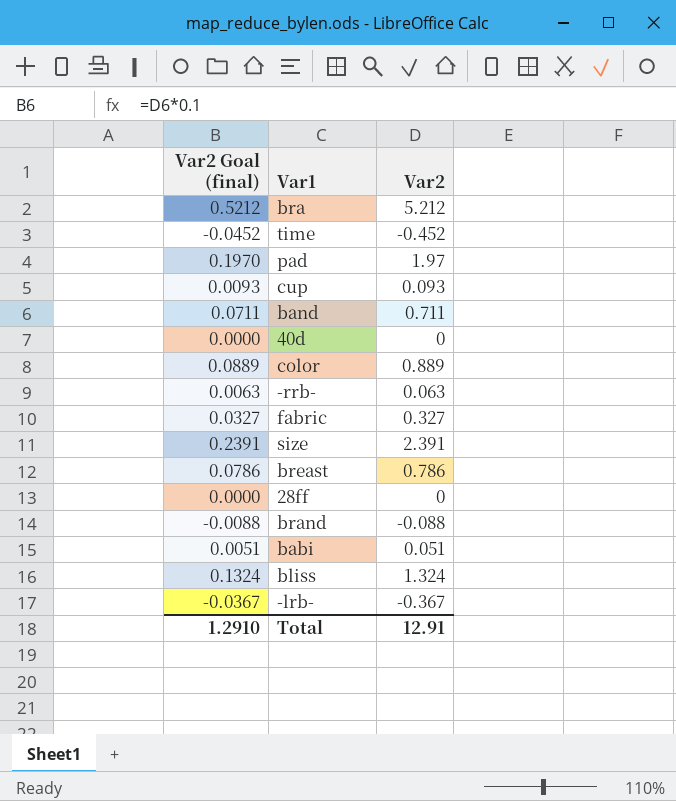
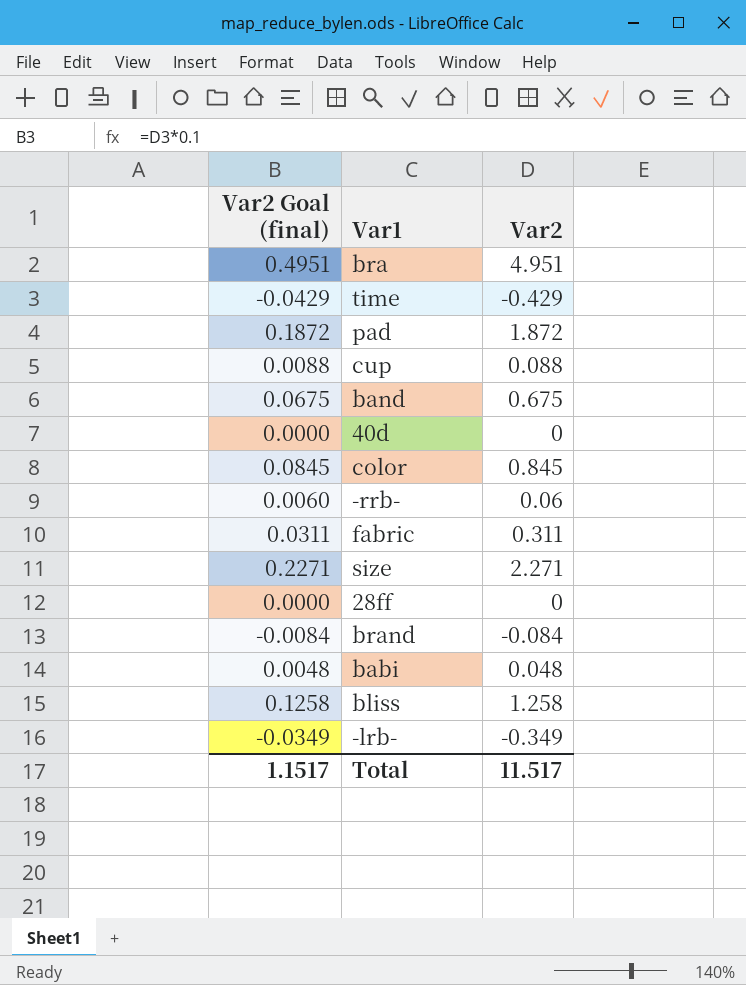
row breast: 0.0786 | 0.786 -> none
bra | Var2 Goal (final): 0.5212 -> 0.4951
bra | Var2: 5.212 -> 4.951
time | Var2 Goal (final): -0.0452 -> -0.0429
time | Var2: -0.452 -> -0.429
pad | Var2 Goal (final): 0.1970 -> 0.1872
pad | Var2: 1.97 -> 1.872
cup | Var2 Goal (final): 0.0093 -> 0.0088
cup | Var2: 0.093 -> 0.088
band | Var2 Goal (final): 0.0711 -> 0.0675
band | Var2: 0.711 -> 0.675
color | Var2 Goal (final): 0.0889 -> 0.0845
color | Var2: 0.889 -> 0.845
-rrb- | Var2 Goal (final): 0.0063 -> 0.0060
-rrb- | Var2: 0.063 -> 0.06
fabric | Var2 Goal (final): 0.0327 -> 0.0311
fabric | Var2: 0.327 -> 0.311
size | Var2 Goal (final): 0.2391 -> 0.2271
size | Var2: 2.391 -> 2.271
brand | Var2 Goal (final): -0.0088 -> -0.0084
brand | Var2: -0.088 -> -0.084
babi | Var2 Goal (final): 0.0051 -> 0.0048
babi | Var2: 0.051 -> 0.048
bliss | Var2 Goal (final): 0.1324 -> 0.1258
bliss | Var2: 1.324 -> 1.258
-lrb- | Var2 Goal (final): -0.0367 -> -0.0349
-lrb- | Var2: -0.367 -> -0.349
Total | Var2 Goal (final): 1.2910 -> 1.1517
Total | Var2: 12.91 -> 11.517

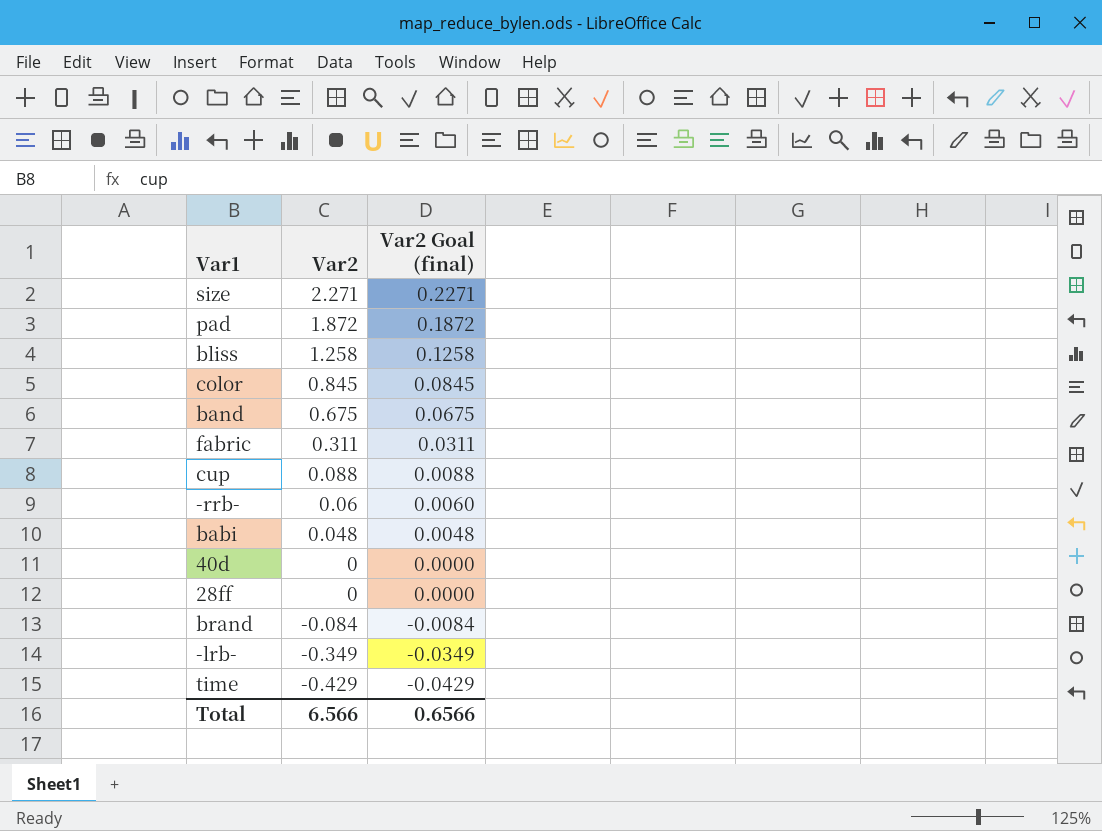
row order: none -> Var2 descending
column Var2 Goal (final) | position: 1 -> 3
row bra: 0.4951 | 4.951 -> none
Total | Var2: 11.517 -> 6.566
Total | Var2 Goal (final): 1.1517 -> 0.6566

